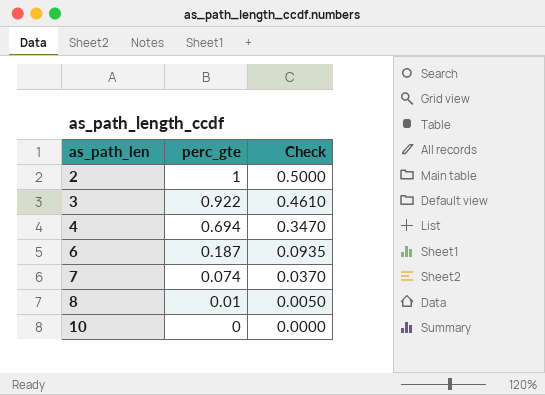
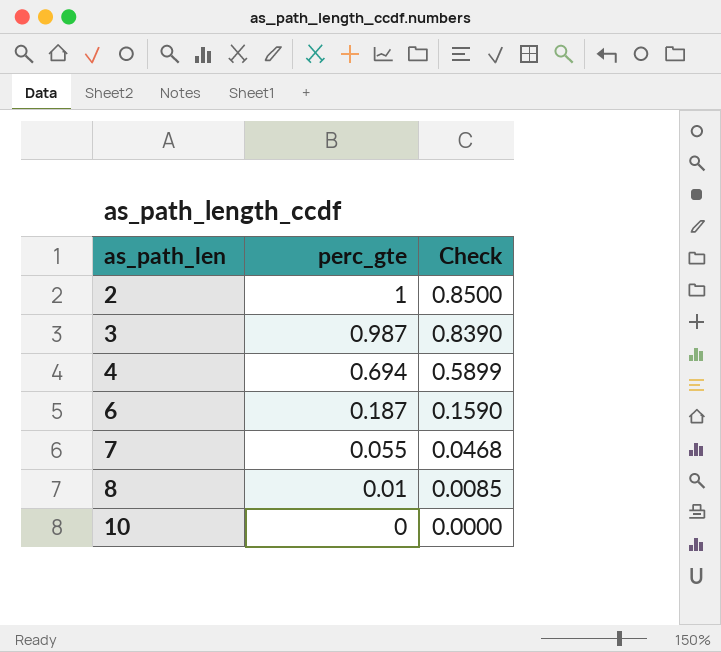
column Check | formula: [perc_gte] * 0.5 -> [perc_gte] * 0.85
3 | perc_gte: 0.922 -> 0.987
7 | perc_gte: 0.074 -> 0.055

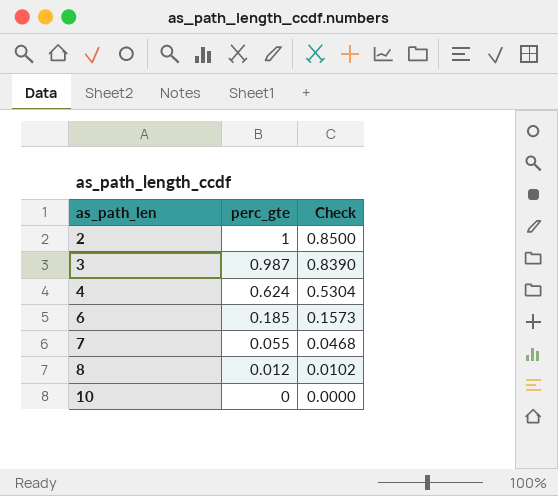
4 | perc_gte: 0.694 -> 0.624
4 | Check: 0.5899 -> 0.5304
6 | perc_gte: 0.187 -> 0.185
6 | Check: 0.1590 -> 0.1573
8 | perc_gte: 0.01 -> 0.012
8 | Check: 0.0085 -> 0.0102

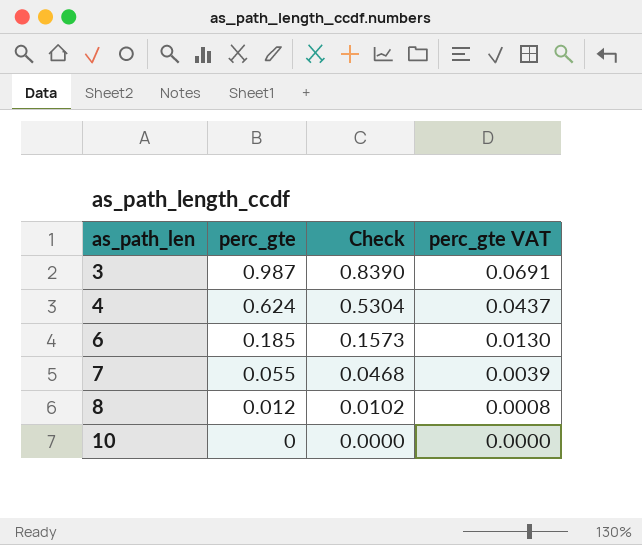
column perc_gte VAT | formula: none -> [perc_gte] * 0.07
row 2: 1 | 0.8500 -> none

